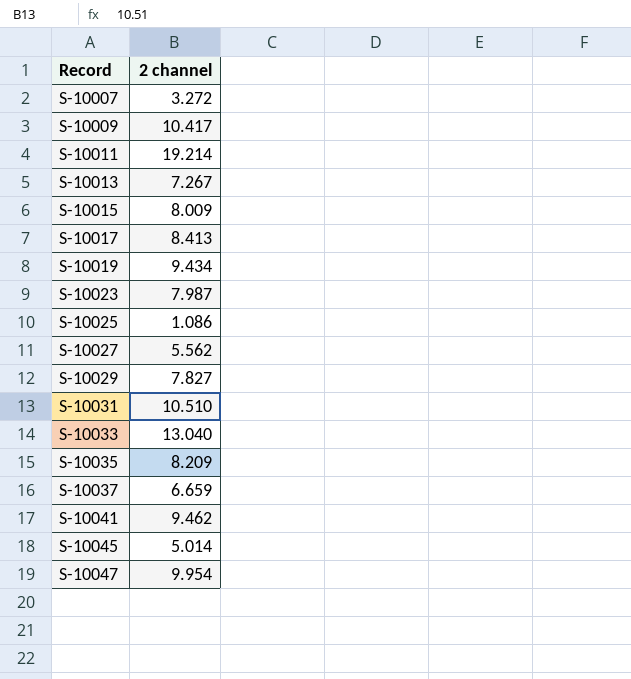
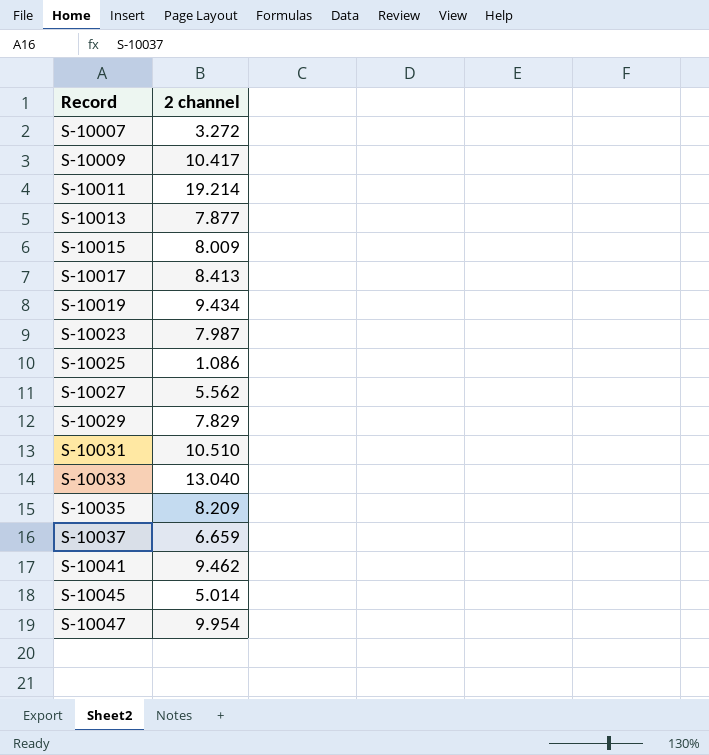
S-10013 | 2 channel: 7.267 -> 7.877
S-10029 | 2 channel: 7.827 -> 7.829

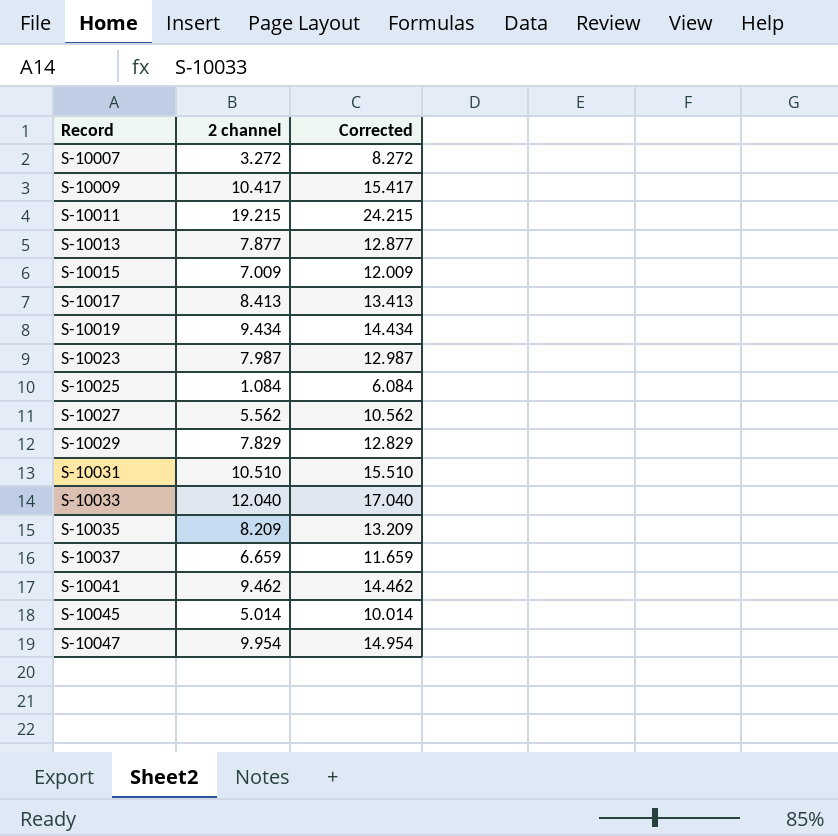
column Corrected | formula: none -> [2 channel] + 5
S-10011 | 2 channel: 19.214 -> 19.215
S-10015 | 2 channel: 8.009 -> 7.009
S-10025 | 2 channel: 1.086 -> 1.084
S-10033 | 2 channel: 13.040 -> 12.040

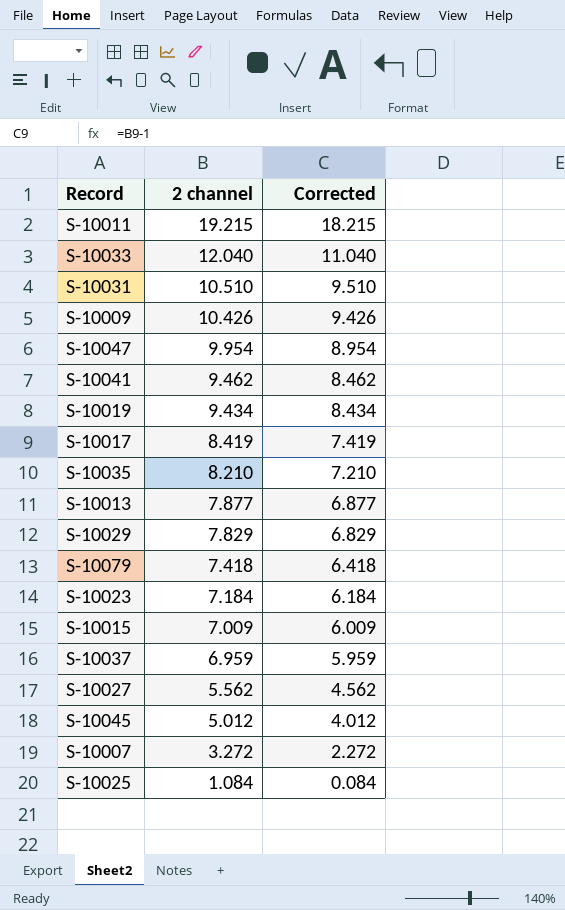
row order: Record ascending -> 2 channel descending
column Corrected | formula: [2 channel] + 5 -> [2 channel] - 1
S-10009 | 2 channel: 10.417 -> 10.426
S-10017 | 2 channel: 8.413 -> 8.419
S-10035 | 2 channel: 8.209 -> 8.210
row S-10079: none -> 7.418 | 6.418
S-10023 | 2 channel: 7.987 -> 7.184
S-10037 | 2 channel: 6.659 -> 6.959
S-10045 | 2 channel: 5.014 -> 5.012

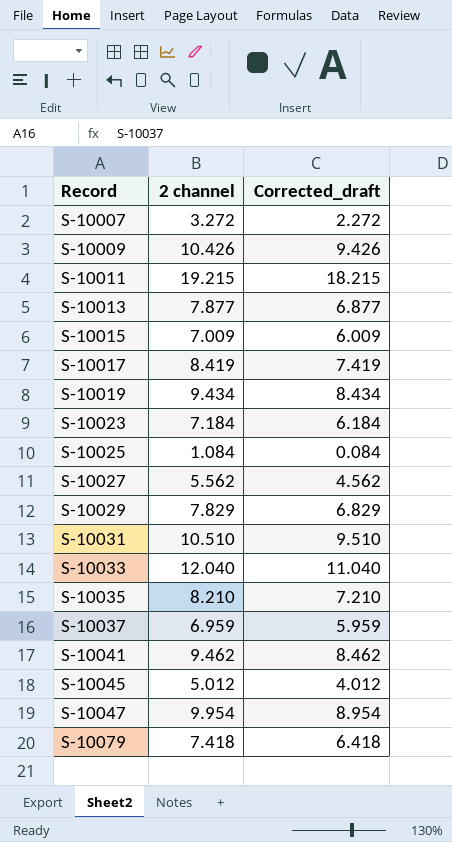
row order: 2 channel descending -> Record ascending
column name: Corrected -> Corrected_draft

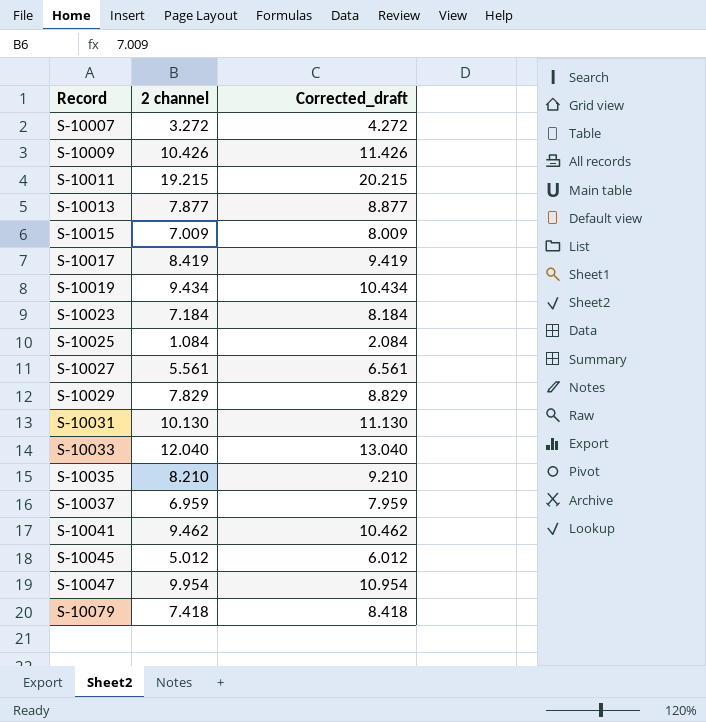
column Corrected_draft | formula: [2 channel] - 1 -> [2 channel] + 1
S-10027 | 2 channel: 5.562 -> 5.561
S-10031 | 2 channel: 10.510 -> 10.130

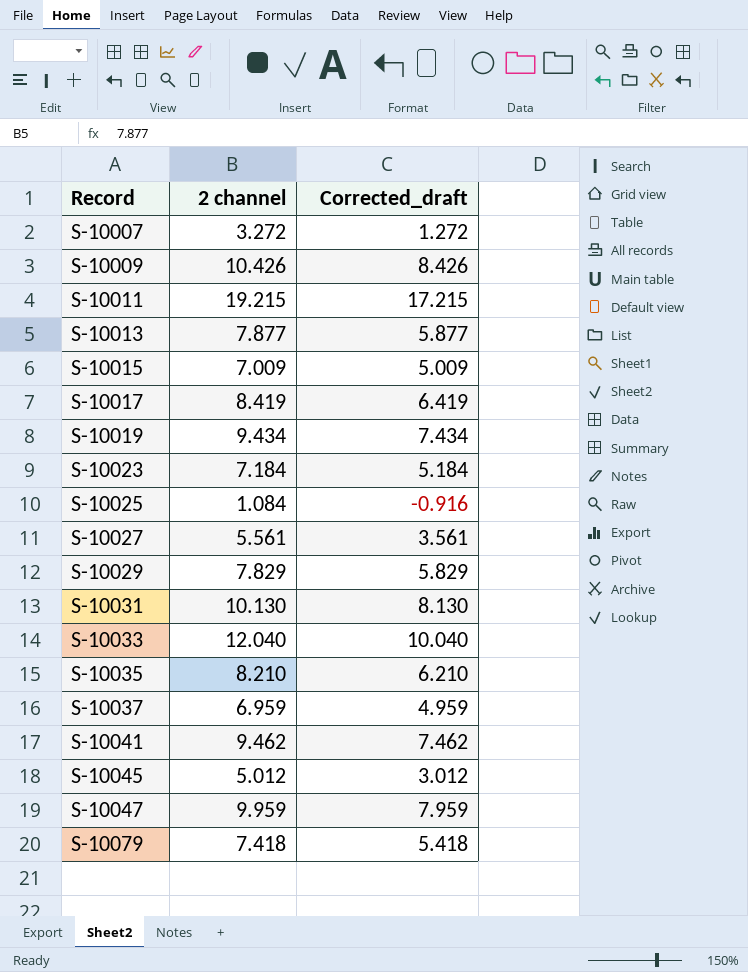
column Corrected_draft | formula: [2 channel] + 1 -> [2 channel] - 2
S-10047 | 2 channel: 9.954 -> 9.959

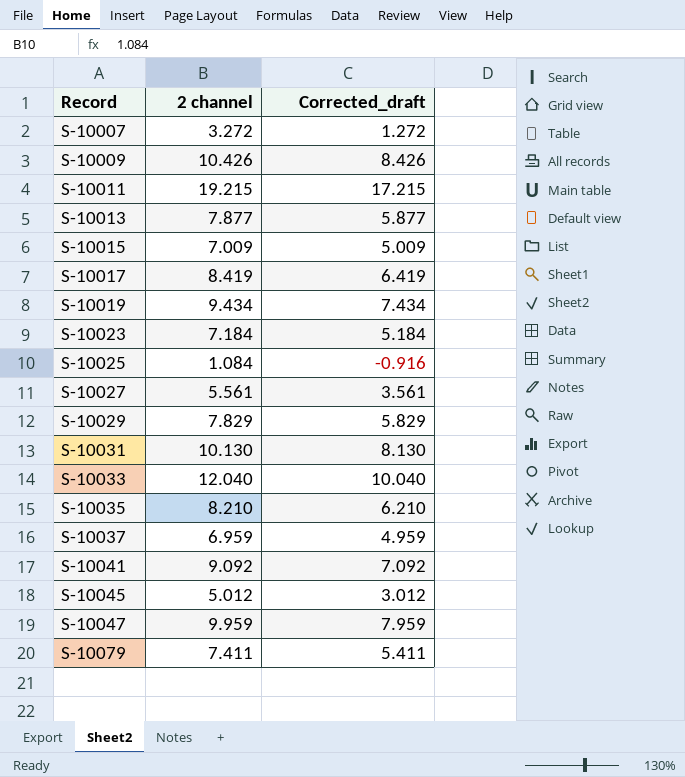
S-10041 | 2 channel: 9.462 -> 9.092
S-10041 | Corrected_draft: 7.462 -> 7.092
S-10079 | 2 channel: 7.418 -> 7.411
S-10079 | Corrected_draft: 5.418 -> 5.411

